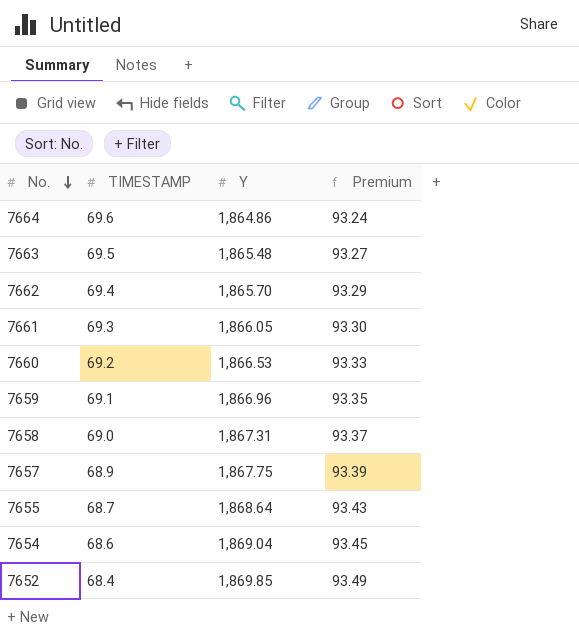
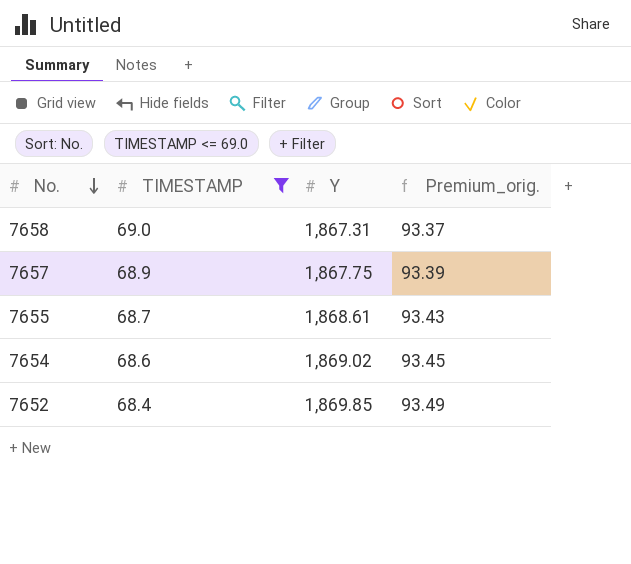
filter: none -> TIMESTAMP <= 69.0
column name: Premium -> Premium_orig.
7655 | Y: 1,868.64 -> 1,868.61
7654 | Y: 1,869.04 -> 1,869.02

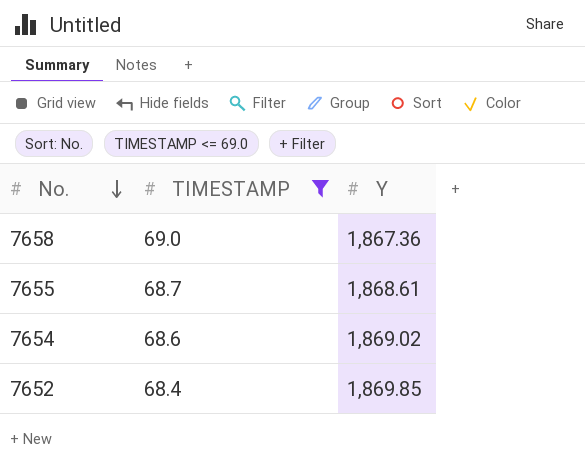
column Premium_orig. | formula: [Y] * 0.05 -> none
row 7657: 68.9 | 1,867.75 | 93.39 -> none
7658 | Y: 1,867.31 -> 1,867.36

